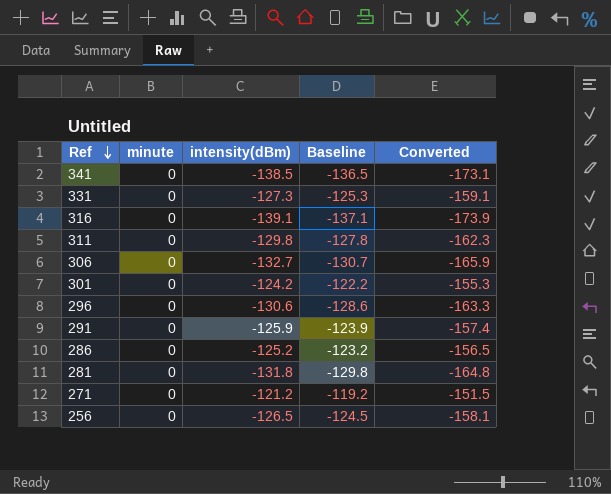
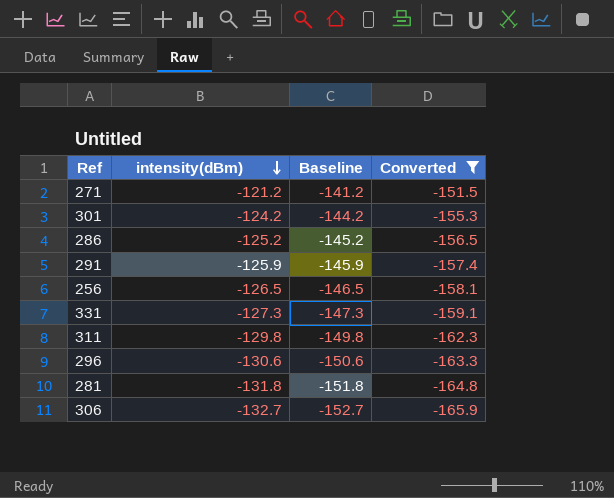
filter: none -> Converted >= -165.9
row order: Ref descending -> intensity(dBm) descending
column minute | position: 2 -> none
column Baseline | formula: [intensity(dBm)] + 2 -> [intensity(dBm)] - 20

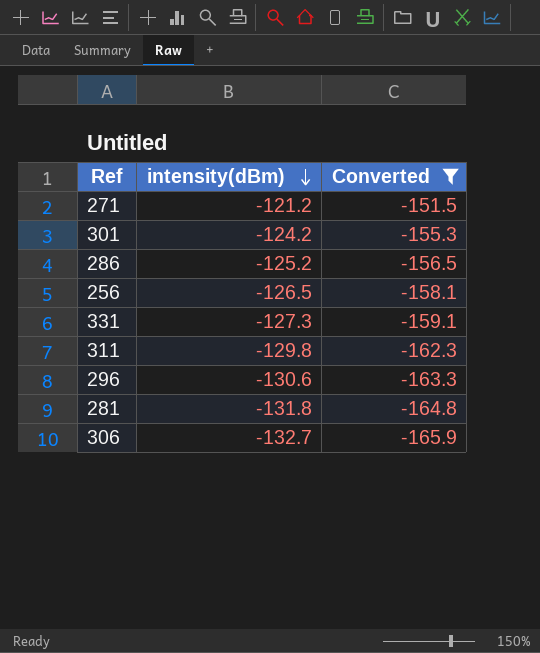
column Baseline | formula: [intensity(dBm)] - 20 -> none
row 291: -125.9 | -145.9 | -157.4 -> none

